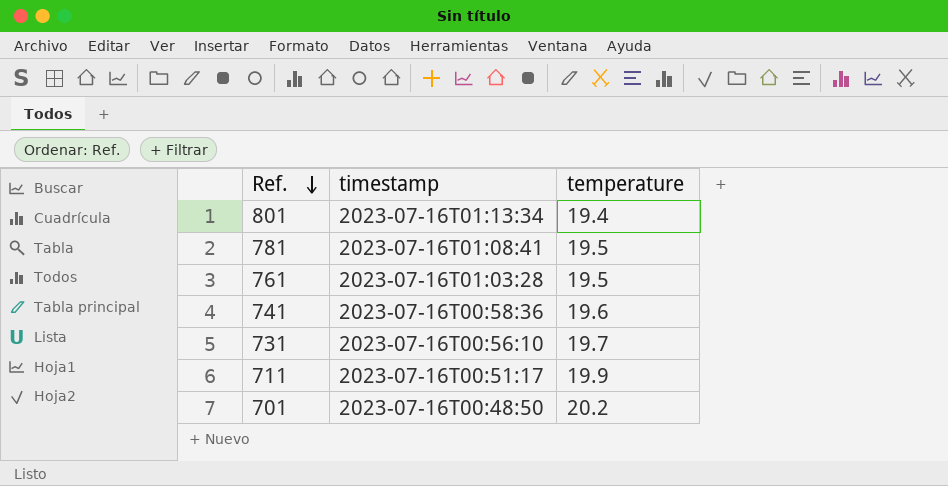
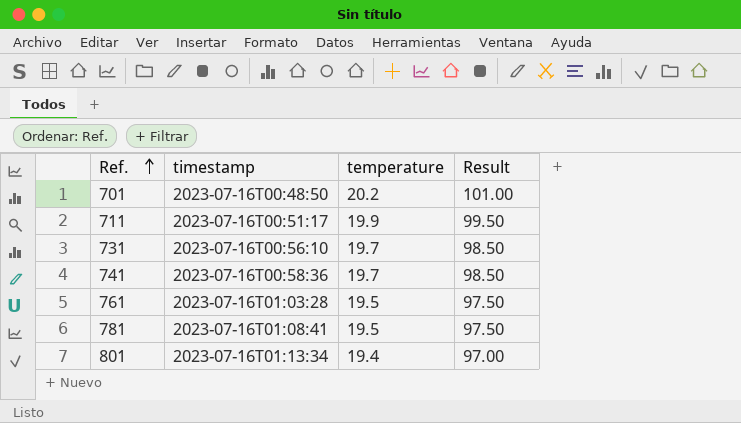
row order: Ref. descending -> Ref. ascending
column Result | formula: none -> [temperature] * 5
741 | temperature: 19.6 -> 19.7

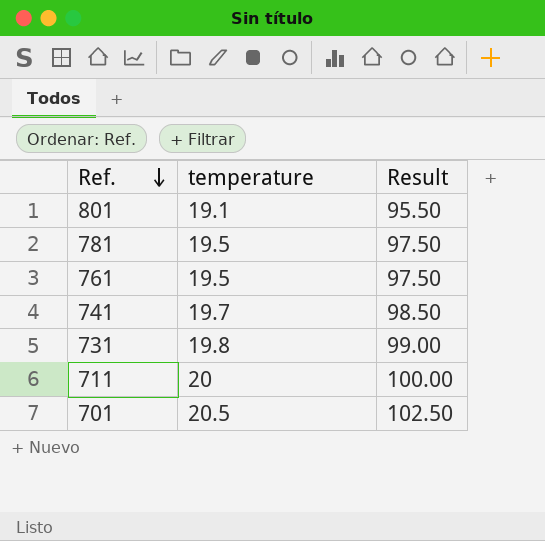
row order: Ref. ascending -> Ref. descending
column timestamp | position: 2 -> none
801 | temperature: 19.4 -> 19.1
801 | Result: 97.00 -> 95.50
731 | temperature: 19.7 -> 19.8
731 | Result: 98.50 -> 99.00
711 | temperature: 19.9 -> 20
711 | Result: 99.50 -> 100.00
701 | temperature: 20.2 -> 20.5
701 | Result: 101.00 -> 102.50

